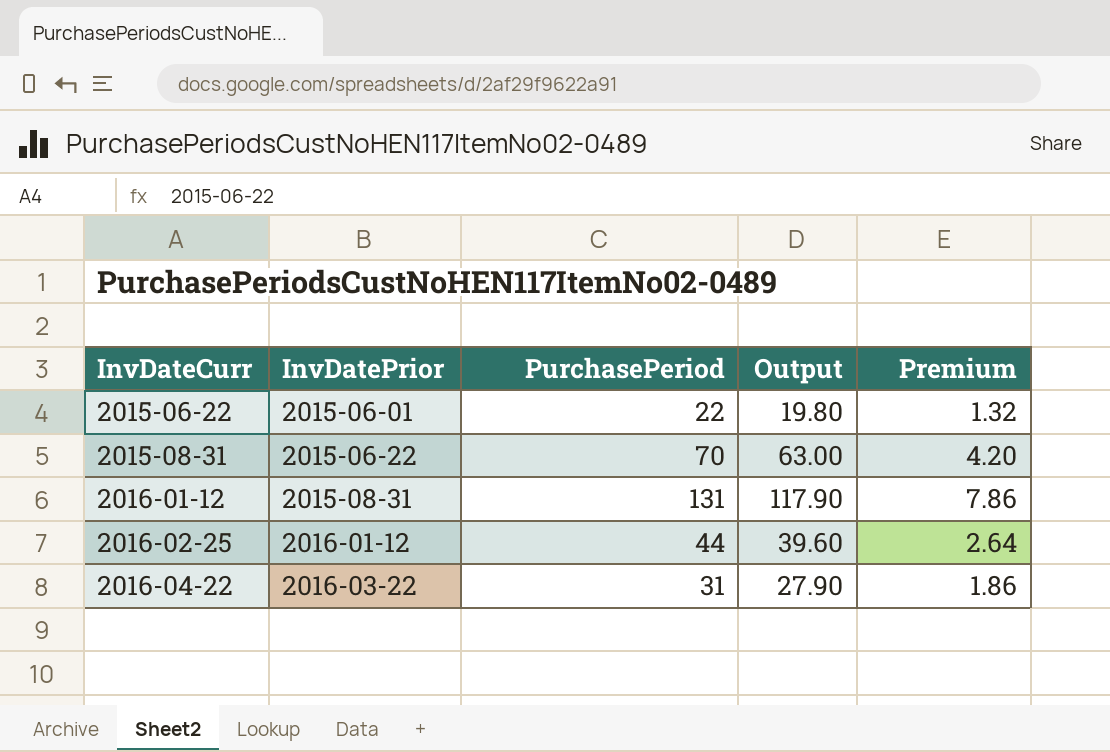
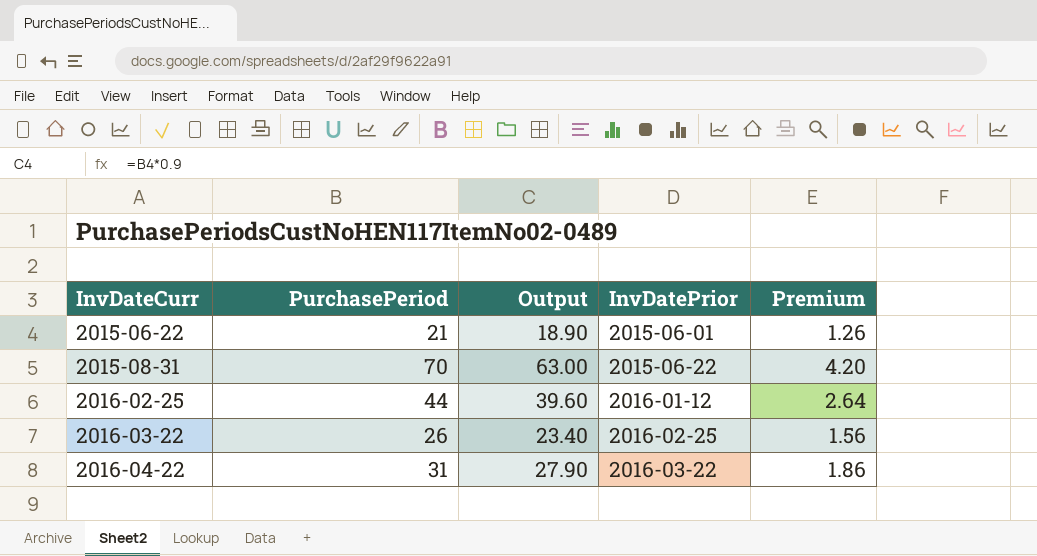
column InvDatePrior | position: 2 -> 4
row 2016-01-12: 2015-08-31 | 131 | 117.90 | 7.86 -> none
2015-06-22 | PurchasePeriod: 22 -> 21
2015-06-22 | Output: 19.80 -> 18.90
2015-06-22 | Premium: 1.32 -> 1.26
row 2016-03-22: none -> 26 | 23.40 | 2016-02-25 | 1.56

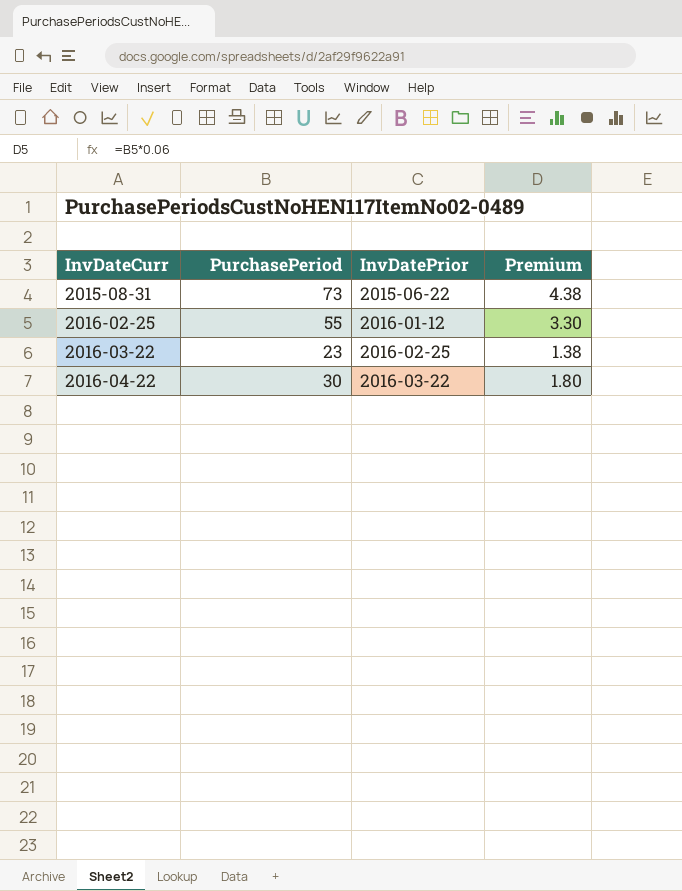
column Output | formula: [PurchasePeriod] * 0.9 -> none
row 2015-06-22: 21 | 18.90 | 2015-06-01 | 1.26 -> none
2015-08-31 | PurchasePeriod: 70 -> 73
2015-08-31 | Premium: 4.20 -> 4.38
2016-02-25 | PurchasePeriod: 44 -> 55
2016-02-25 | Premium: 2.64 -> 3.30
2016-03-22 | PurchasePeriod: 26 -> 23
2016-03-22 | Premium: 1.56 -> 1.38
2016-04-22 | PurchasePeriod: 31 -> 30
2016-04-22 | Premium: 1.86 -> 1.80

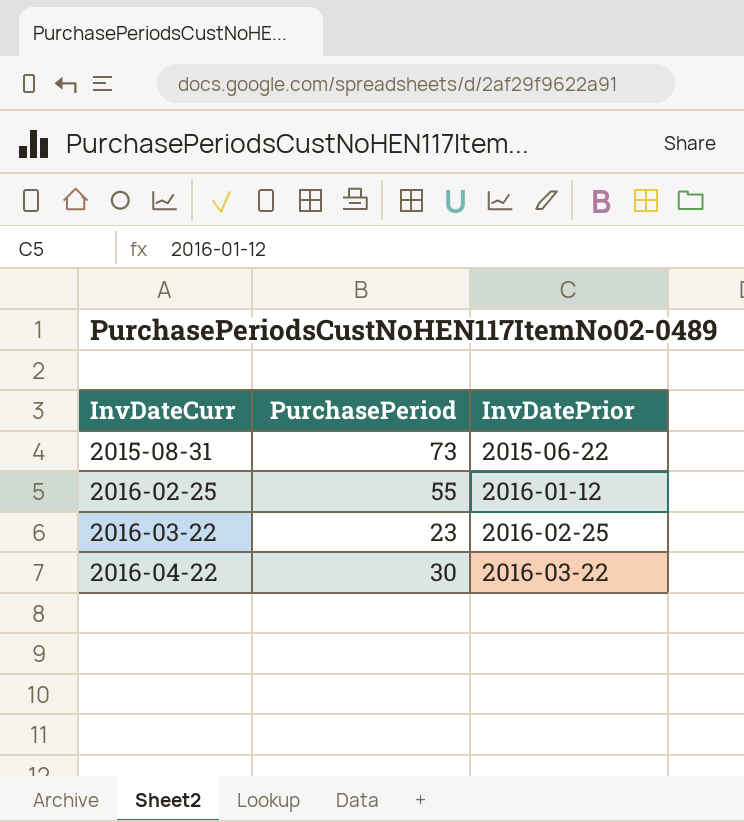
column Premium | formula: [PurchasePeriod] * 0.06 -> none

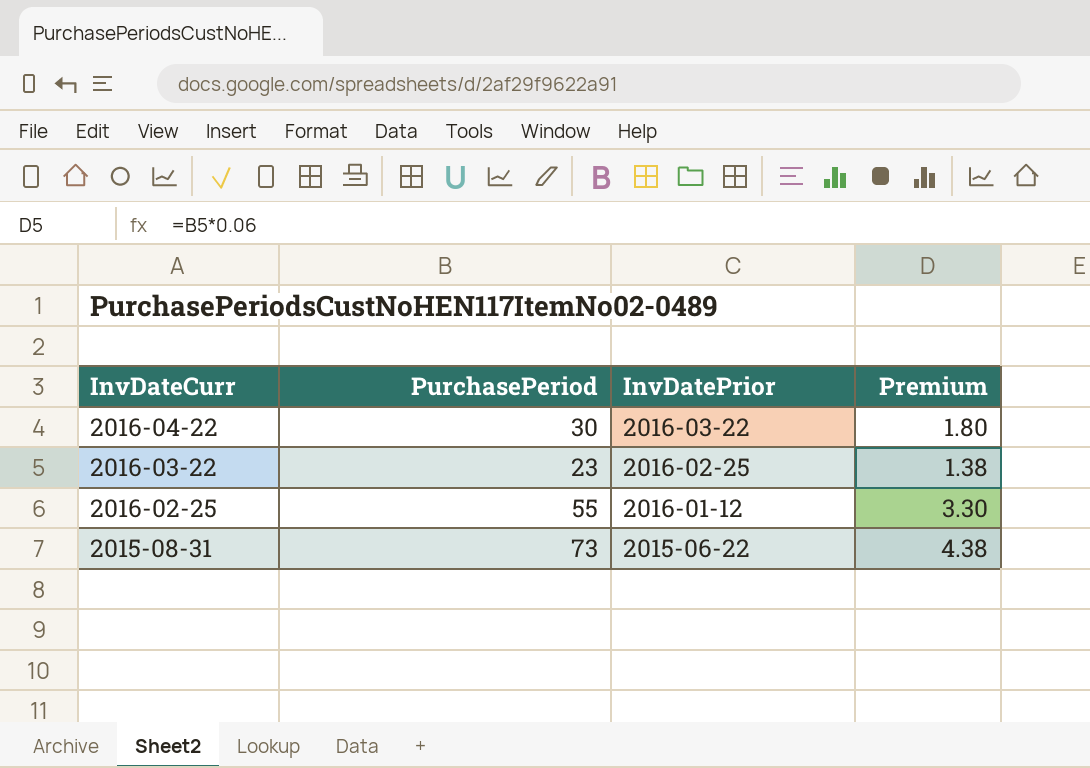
row order: InvDateCurr ascending -> InvDateCurr descending
column Premium | formula: none -> [PurchasePeriod] * 0.06

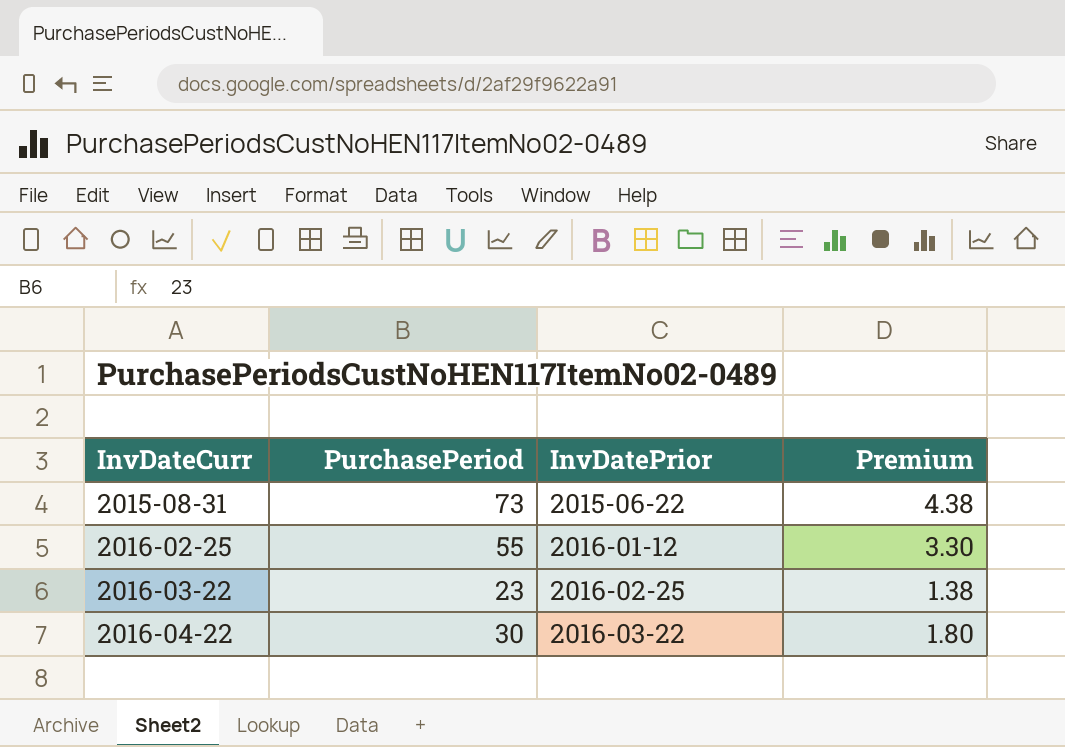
row order: InvDateCurr descending -> InvDateCurr ascending

